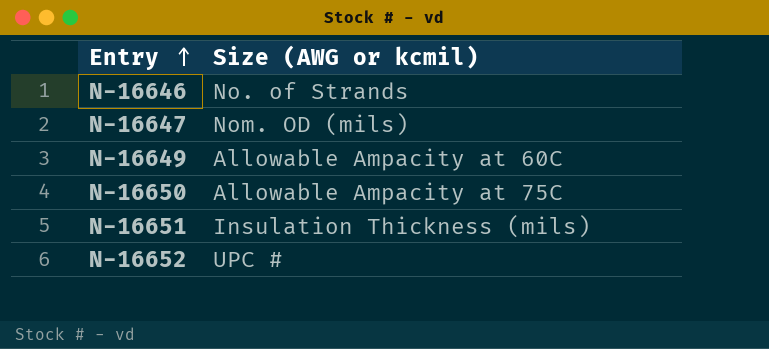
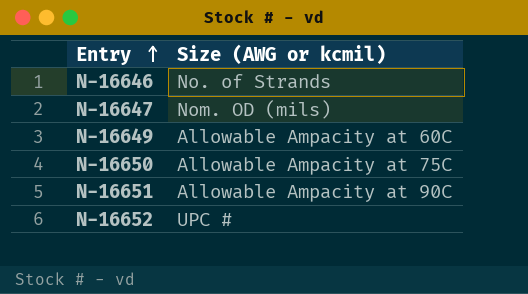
N-16651 | Size (AWG or kcmil): Insulation Thickness (mils) -> Allowable Ampacity at 90C

